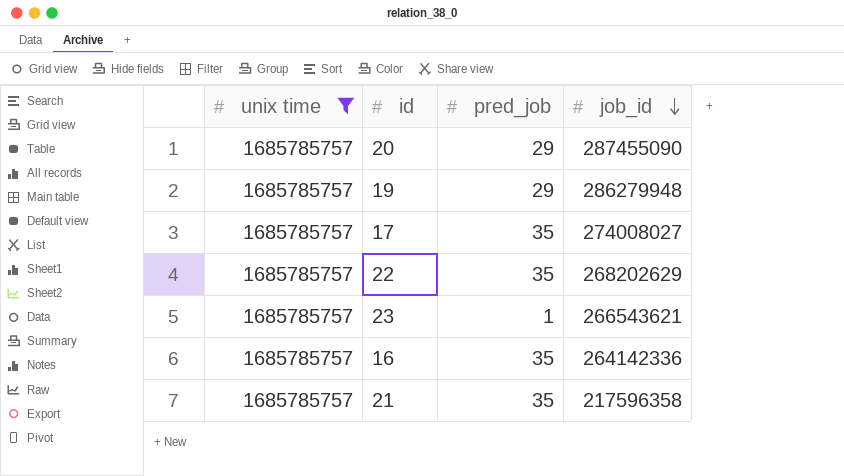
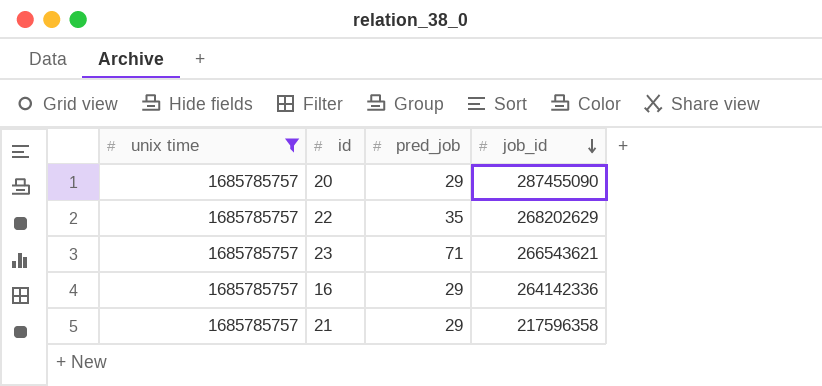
row 19: 1685785757 | 29 | 286279948 -> none
row 17: 1685785757 | 35 | 274008027 -> none
23 | pred_job: 1 -> 71
16 | pred_job: 35 -> 29
21 | pred_job: 35 -> 29

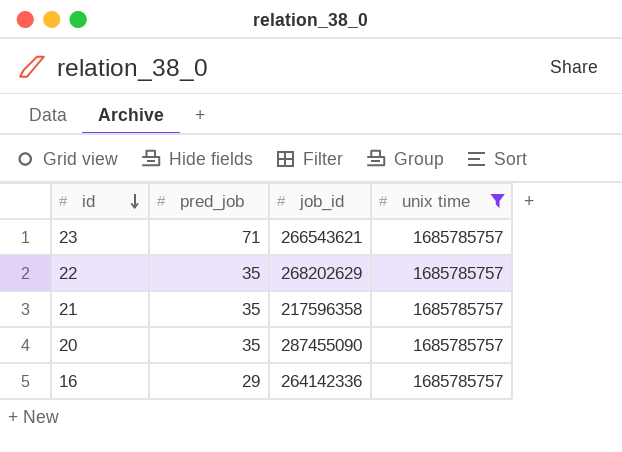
row order: job_id descending -> id descending
column unix time | position: 1 -> 4
21 | pred_job: 29 -> 35
20 | pred_job: 29 -> 35

